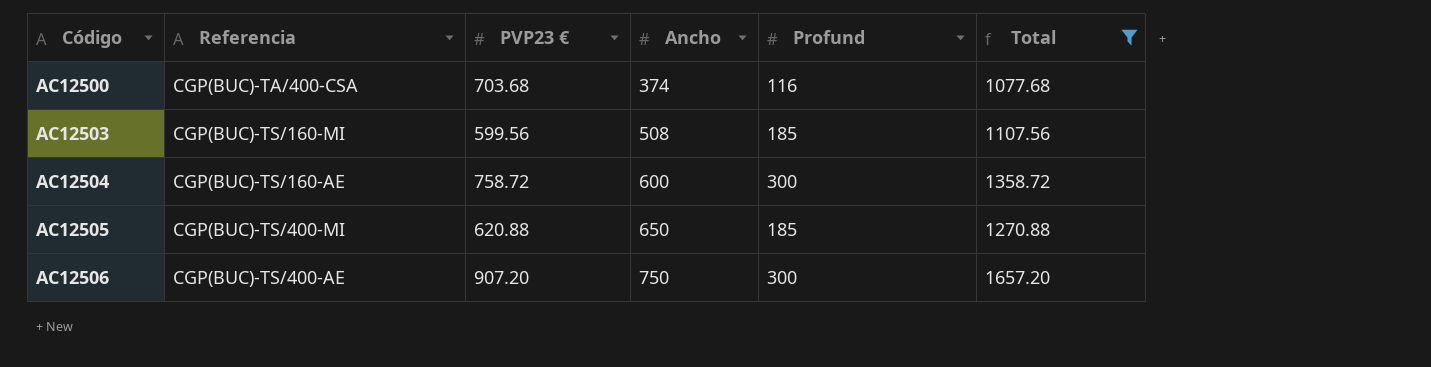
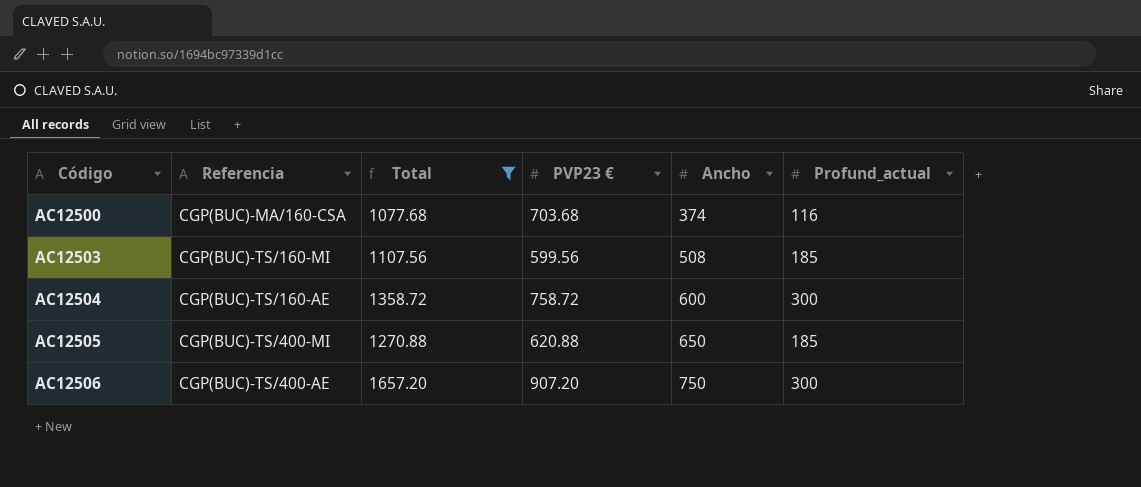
column Total | position: 6 -> 3
column name: Profund -> Profund_actual
AC12500 | Referencia: CGP(BUC)-TA/400-CSA -> CGP(BUC)-MA/160-CSA

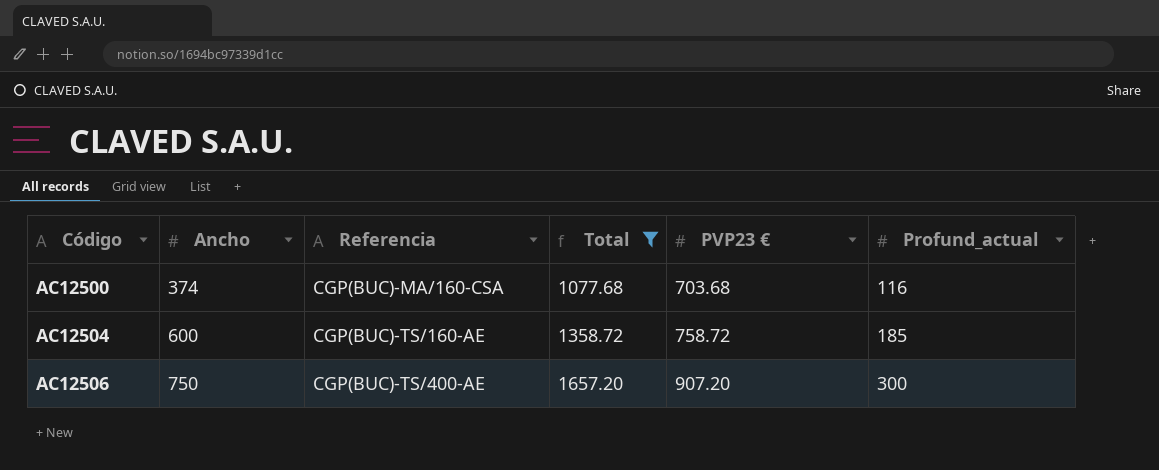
column Ancho | position: 5 -> 2
row AC12503: CGP(BUC)-TS/160-MI | 1107.56 | 599.56 | 508 | 185 -> none
row AC12505: CGP(BUC)-TS/400-MI | 1270.88 | 620.88 | 650 | 185 -> none
AC12504 | Profund_actual: 300 -> 185

